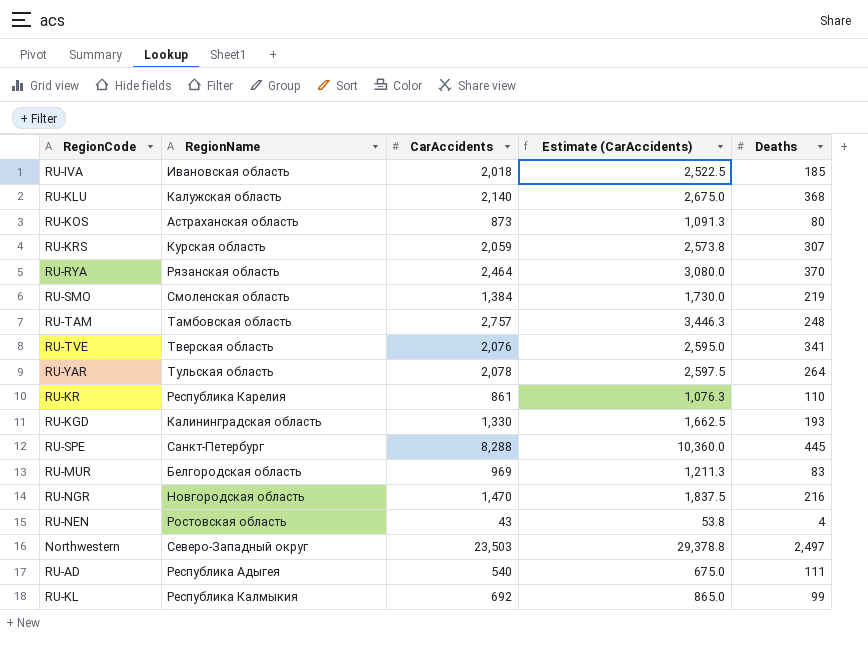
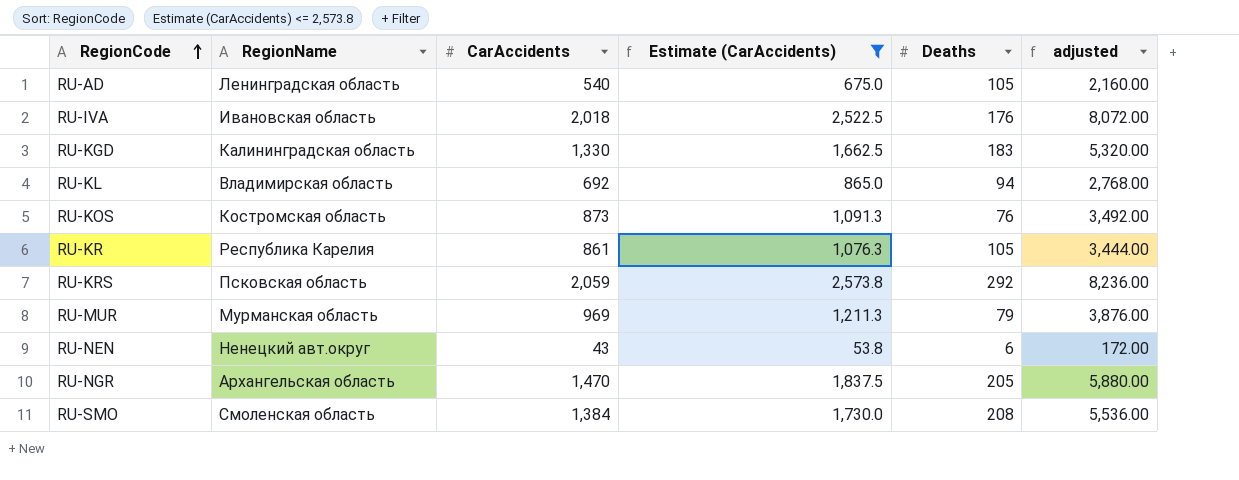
filter: none -> Estimate (CarAccidents) <= 2,573.8
row order: none -> RegionCode ascending
column adjusted | formula: none -> [CarAccidents] * 4
RU-AD | RegionName: Республика Адыгея -> Ленинградская область
RU-AD | Deaths: 111 -> 105
RU-IVA | Deaths: 185 -> 176
RU-KGD | Deaths: 193 -> 183
RU-KL | RegionName: Республика Калмыкия -> Владимирская область
RU-KL | Deaths: 99 -> 94
RU-KOS | RegionName: Астраханская область -> Костромская область
RU-KOS | Deaths: 80 -> 76
RU-KR | Deaths: 110 -> 105
RU-KRS | RegionName: Курская область -> Псковская область
RU-KRS | Deaths: 307 -> 292
RU-MUR | RegionName: Белгородская область -> Мурманская область
RU-MUR | Deaths: 83 -> 79
RU-NEN | RegionName: Ростовская область -> Ненецкий авт.округ
RU-NEN | Deaths: 4 -> 6
RU-NGR | RegionName: Новгородская область -> Архангельская область
RU-NGR | Deaths: 216 -> 205
RU-SMO | Deaths: 219 -> 208

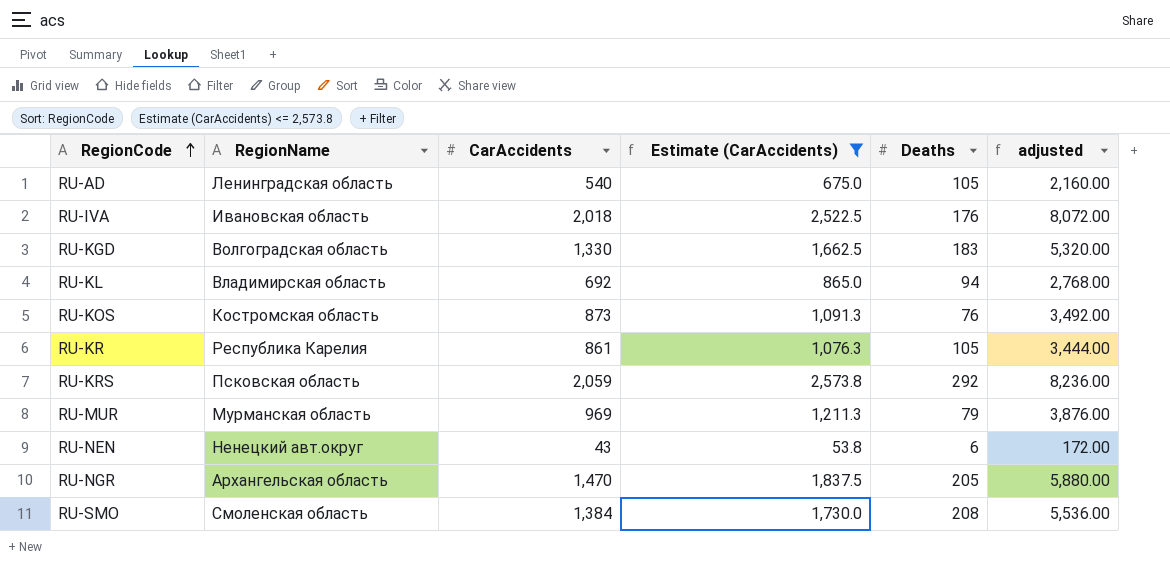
RU-KGD | RegionName: Калининградская область -> Волгоградская область

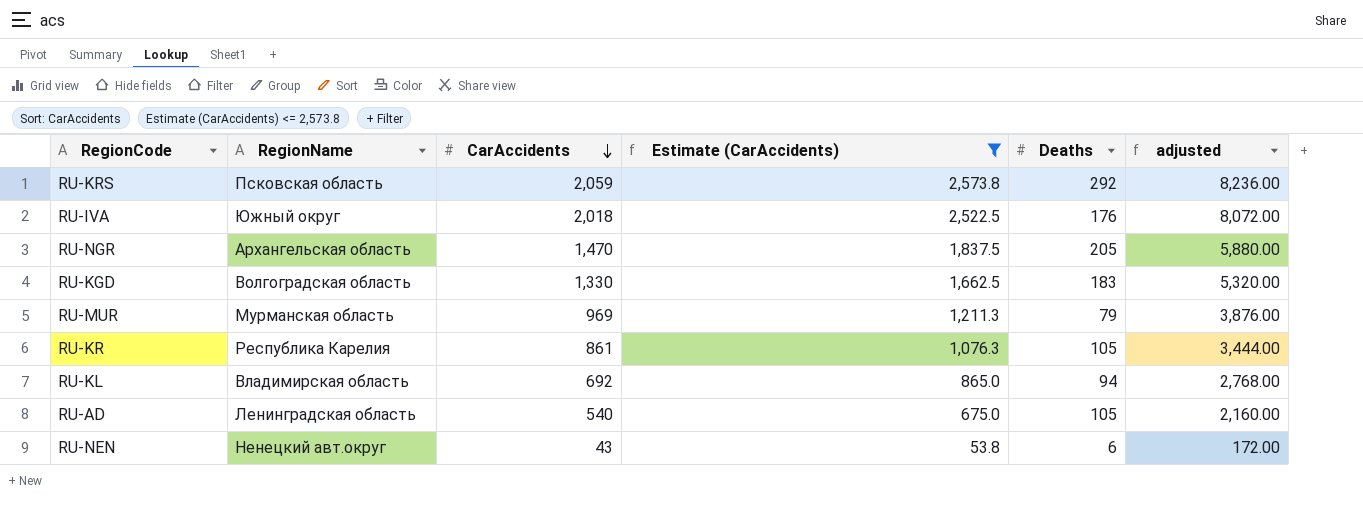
row order: RegionCode ascending -> CarAccidents descending
row RU-KOS: Костромская область | 873 | 1,091.3 | 76 | 3,492.00 -> none
row RU-SMO: Смоленская область | 1,384 | 1,730.0 | 208 | 5,536.00 -> none
RU-IVA | RegionName: Ивановская область -> Южный округ

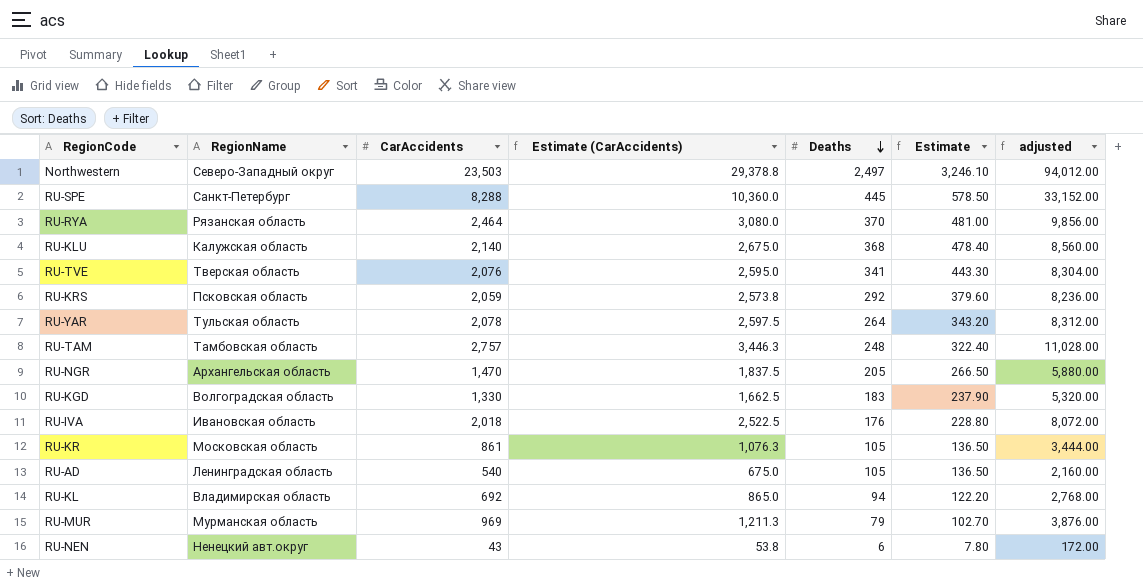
filter: Estimate (CarAccidents) <= 2,573.8 -> none
row order: CarAccidents descending -> Deaths descending
column Estimate | formula: none -> [Deaths] * 1.3
RU-IVA | RegionName: Южный округ -> Ивановская область
RU-KR | RegionName: Республика Карелия -> Московская область

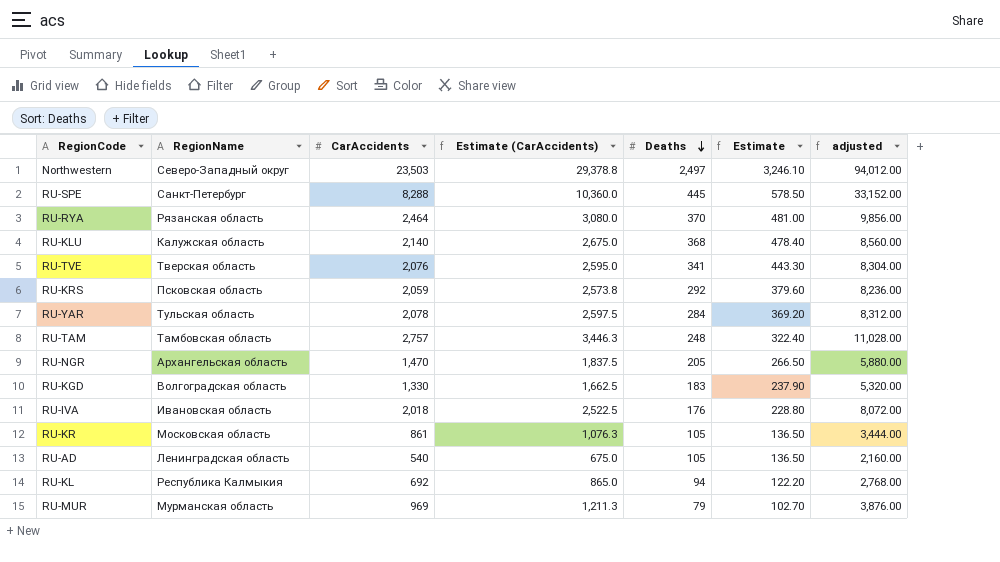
row RU-NEN: Ненецкий авт.округ | 43 | 53.8 | 6 | 7.80 | 172.00 -> none
RU-YAR | Deaths: 264 -> 284
RU-YAR | Estimate: 343.20 -> 369.20
RU-KL | RegionName: Владимирская область -> Республика Калмыкия

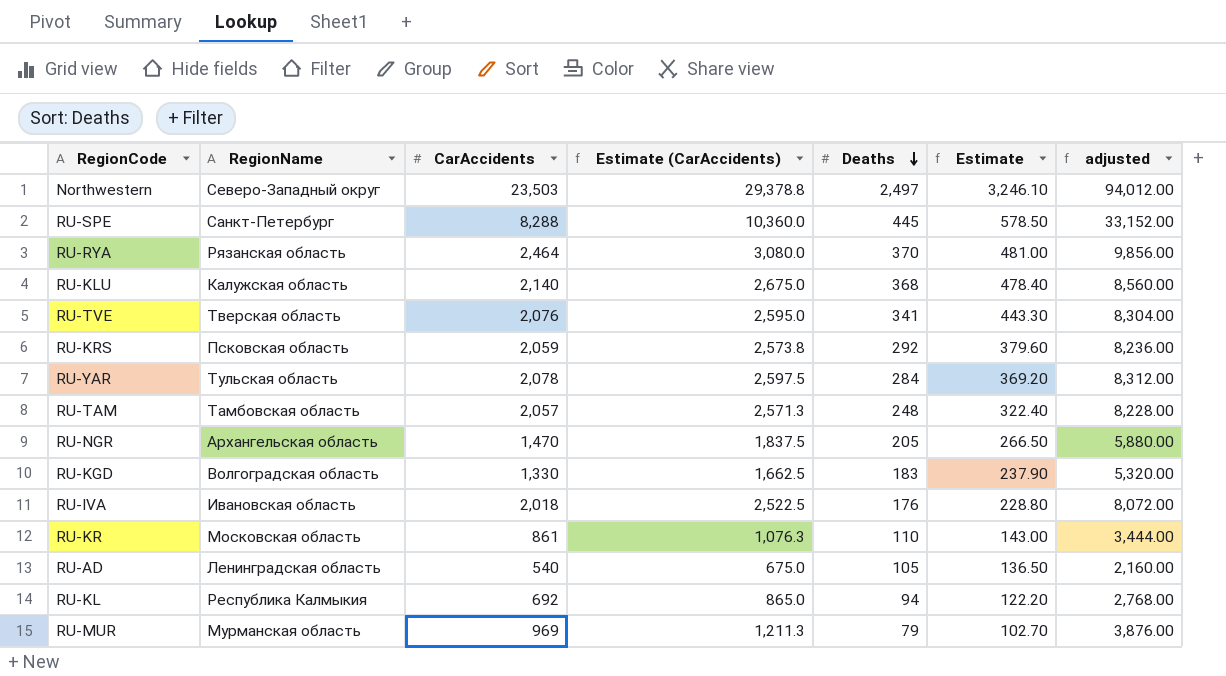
RU-TAM | CarAccidents: 2,757 -> 2,057
RU-TAM | Estimate (CarAccidents): 3,446.3 -> 2,571.3
RU-TAM | adjusted: 11,028.00 -> 8,228.00
RU-KR | Deaths: 105 -> 110
RU-KR | Estimate: 136.50 -> 143.00

